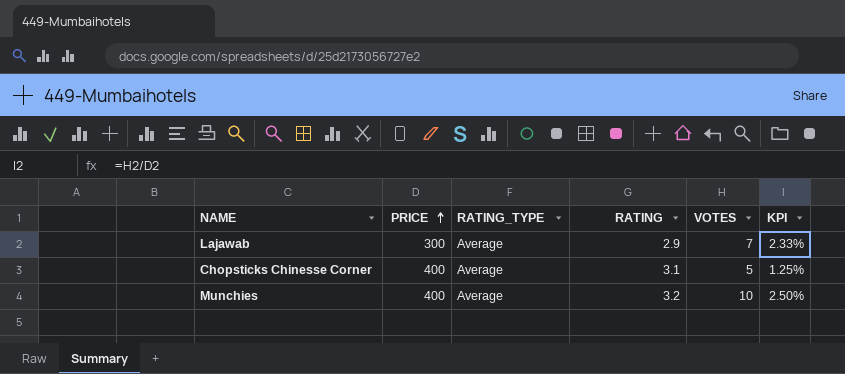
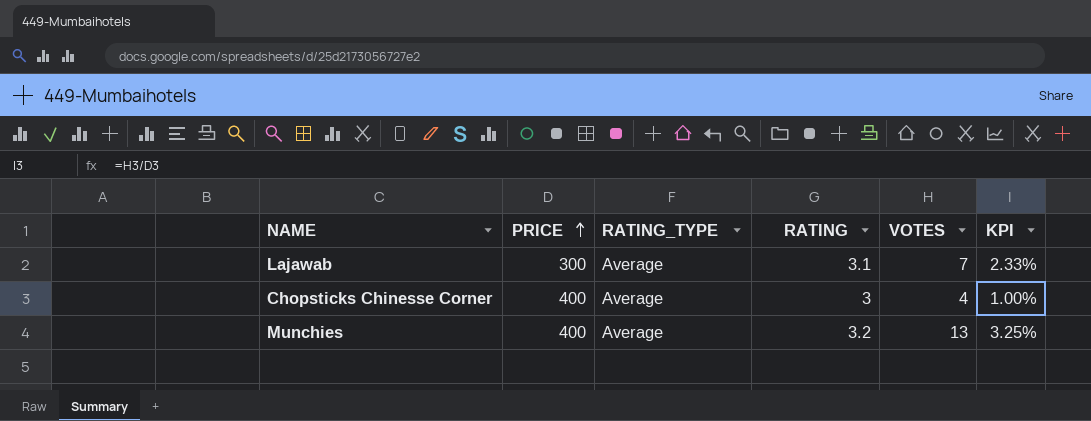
Lajawab | RATING: 2.9 -> 3.1
Chopsticks Chinesse Corner | RATING: 3.1 -> 3
Chopsticks Chinesse Corner | VOTES: 5 -> 4
Chopsticks Chinesse Corner | KPI: 1.25% -> 1.00%
Munchies | VOTES: 10 -> 13
Munchies | KPI: 2.50% -> 3.25%

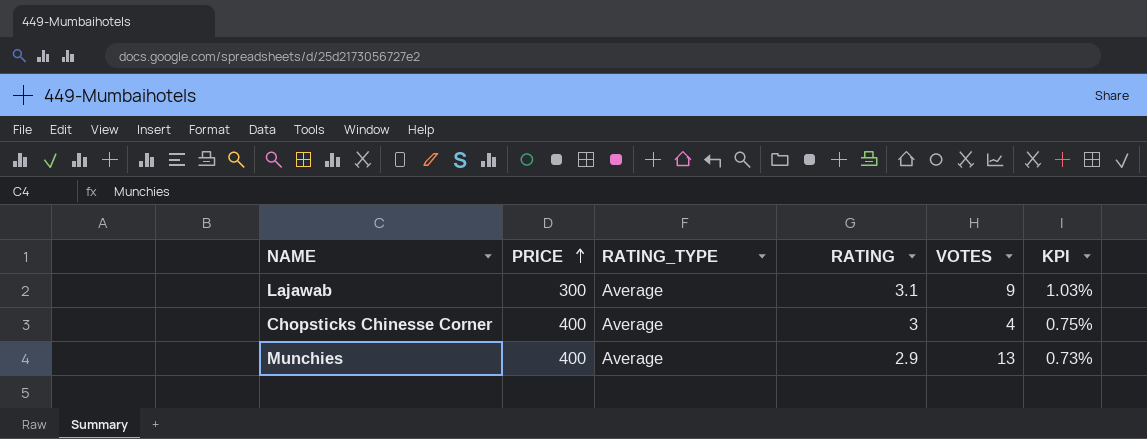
column KPI | formula: [VOTES] / [PRICE] -> [RATING] / [PRICE]
Lajawab | VOTES: 7 -> 9
Munchies | RATING: 3.2 -> 2.9

